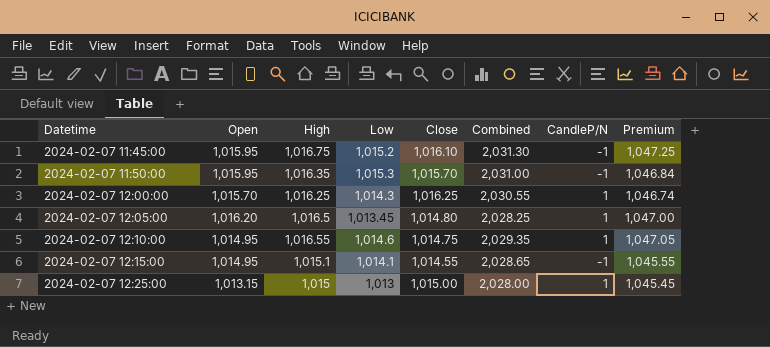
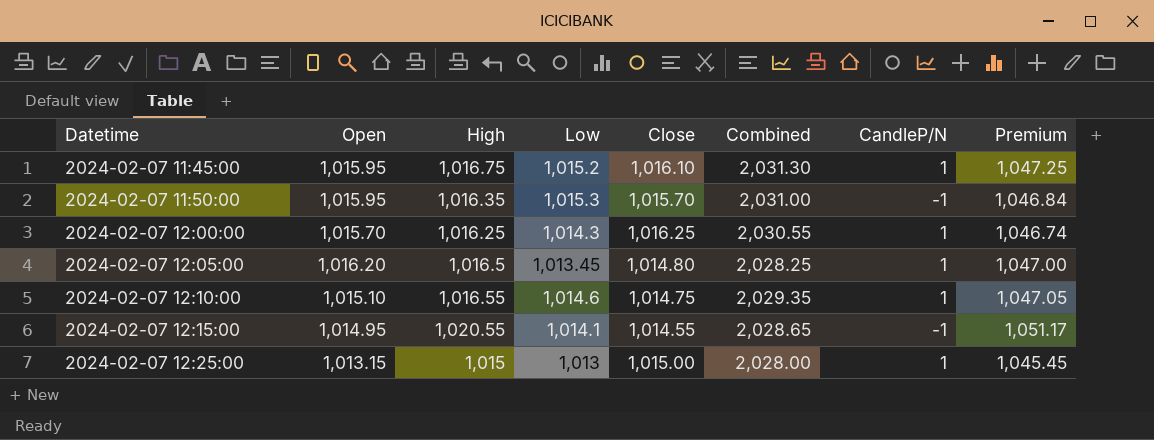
2024-02-07 11:45:00 | CandleP/N: -1 -> 1
2024-02-07 12:10:00 | Open: 1,014.95 -> 1,015.10
2024-02-07 12:15:00 | High: 1,015.1 -> 1,020.55
2024-02-07 12:15:00 | Premium: 1,045.55 -> 1,051.17

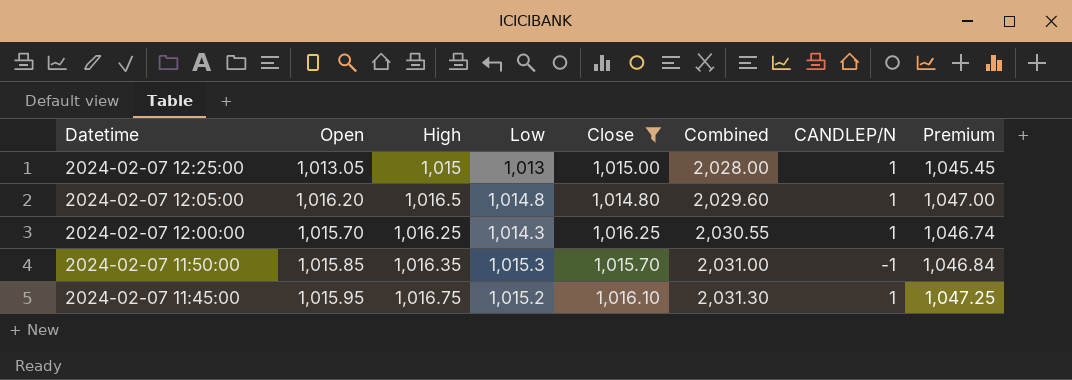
filter: none -> Close >= 1,014.80
row order: Datetime ascending -> Datetime descending
column name: CandleP/N -> CANDLEP/N
2024-02-07 12:25:00 | Open: 1,013.15 -> 1,013.05
2024-02-07 12:05:00 | Low: 1,013.45 -> 1,014.8
2024-02-07 12:05:00 | Combined: 2,028.25 -> 2,029.60
2024-02-07 11:50:00 | Open: 1,015.95 -> 1,015.85

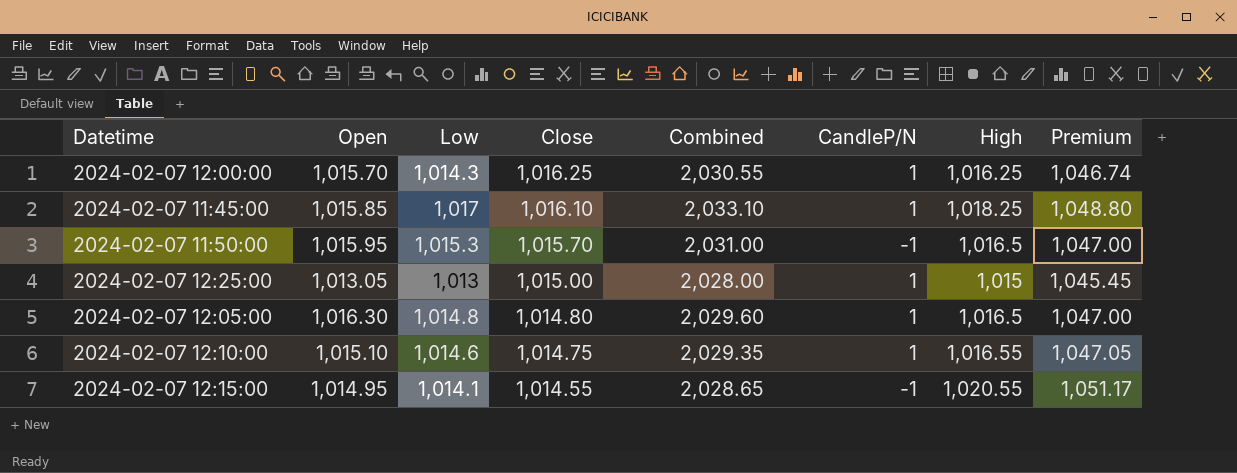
filter: Close >= 1,014.80 -> none
row order: Datetime descending -> Close descending
column name: CANDLEP/N -> CandleP/N
column High | position: 3 -> 7
2024-02-07 11:45:00 | Open: 1,015.95 -> 1,015.85
2024-02-07 11:45:00 | Low: 1,015.2 -> 1,017
2024-02-07 11:45:00 | Combined: 2,031.30 -> 2,033.10
2024-02-07 11:45:00 | High: 1,016.75 -> 1,018.25
2024-02-07 11:45:00 | Premium: 1,047.25 -> 1,048.80
2024-02-07 11:50:00 | Open: 1,015.85 -> 1,015.95
2024-02-07 11:50:00 | High: 1,016.35 -> 1,016.5
2024-02-07 11:50:00 | Premium: 1,046.84 -> 1,047.00
2024-02-07 12:05:00 | Open: 1,016.20 -> 1,016.30

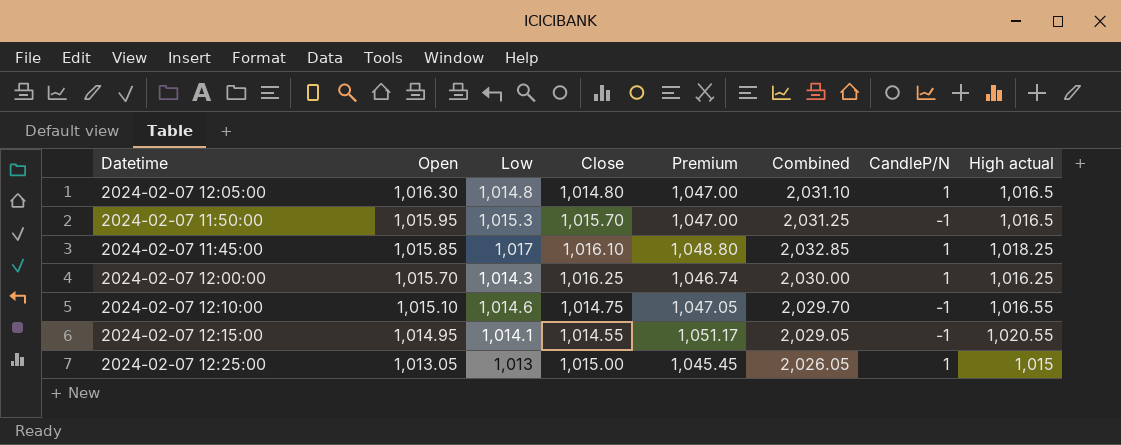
row order: Close descending -> Open descending
column Premium | position: 8 -> 5
column Combined | formula: [Low] + [Close] -> [Open] + [Low]
column name: High -> High actual
2024-02-07 12:10:00 | CandleP/N: 1 -> -1

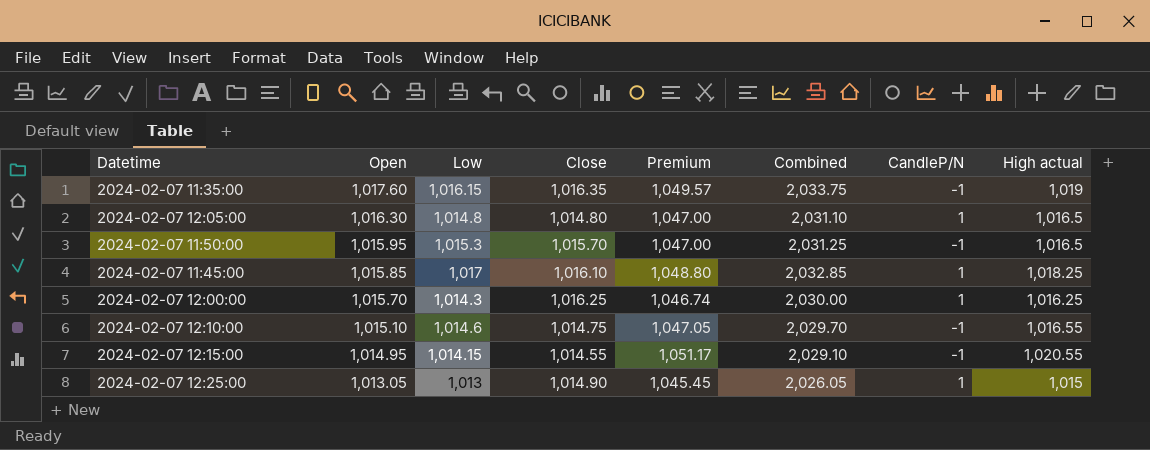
row 2024-02-07 11:35:00: none -> 1,017.60 | 1,016.15 | 1,016.35 | 1,049.57 | 2,033.75 | -1 | 1,019
2024-02-07 12:15:00 | Low: 1,014.1 -> 1,014.15
2024-02-07 12:15:00 | Combined: 2,029.05 -> 2,029.10
2024-02-07 12:25:00 | Close: 1,015.00 -> 1,014.90

